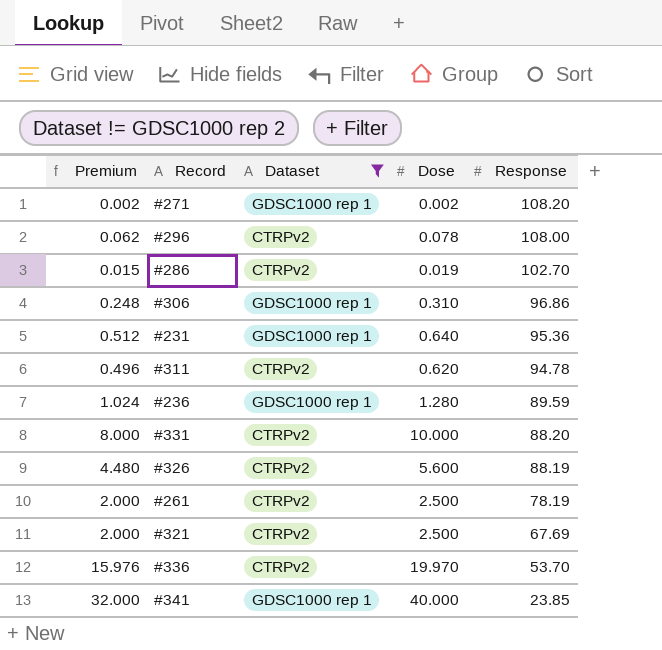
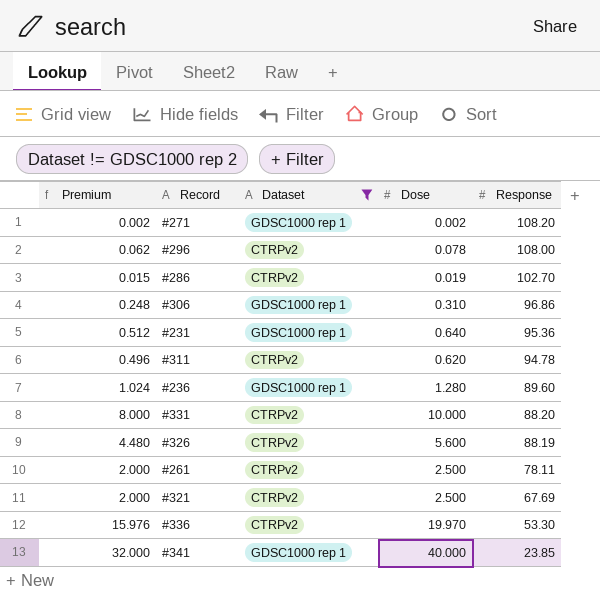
#236 | Response: 89.59 -> 89.60
#261 | Response: 78.19 -> 78.11
#336 | Response: 53.70 -> 53.30

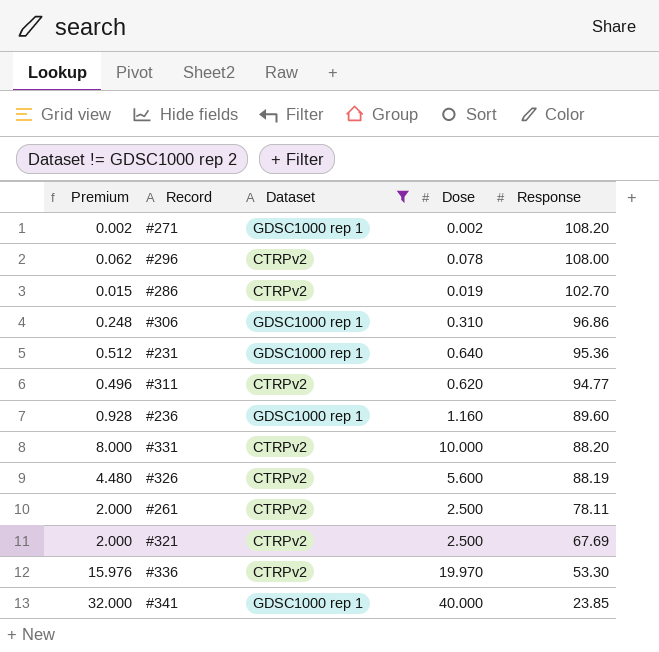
#311 | Response: 94.78 -> 94.77
#236 | Premium: 1.024 -> 0.928
#236 | Dose: 1.280 -> 1.160

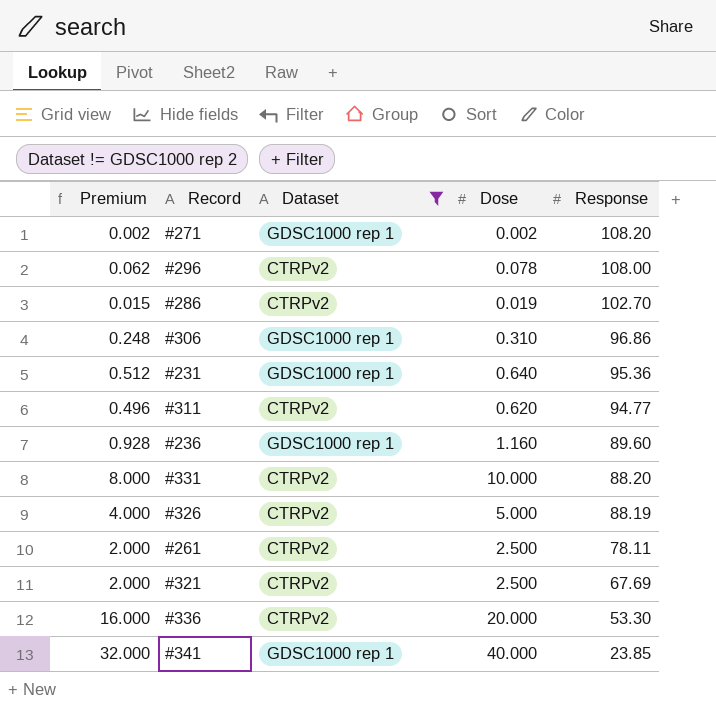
#326 | Premium: 4.480 -> 4.000
#326 | Dose: 5.600 -> 5.000
#336 | Premium: 15.976 -> 16.000
#336 | Dose: 19.970 -> 20.000

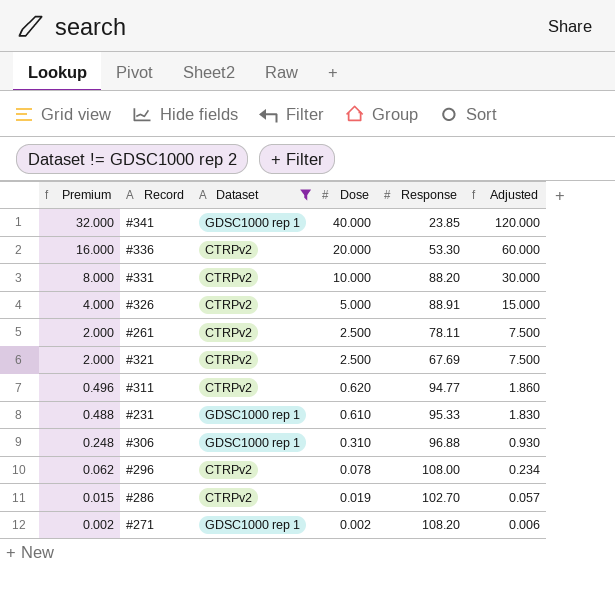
row order: Response descending -> Premium descending
column Adjusted | formula: none -> [Dose] * 3
row #236: 0.928 | GDSC1000 rep 1 | 1.160 | 89.60 -> none
#326 | Response: 88.19 -> 88.91
#231 | Premium: 0.512 -> 0.488
#231 | Dose: 0.640 -> 0.610
#231 | Response: 95.36 -> 95.33
#306 | Response: 96.86 -> 96.88

